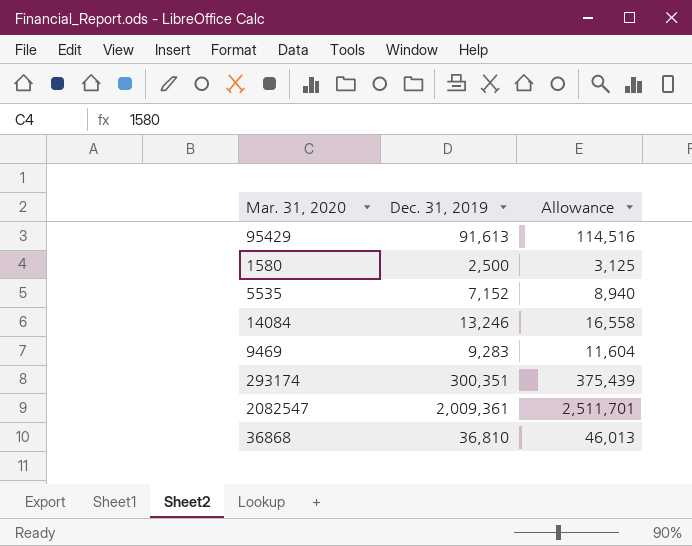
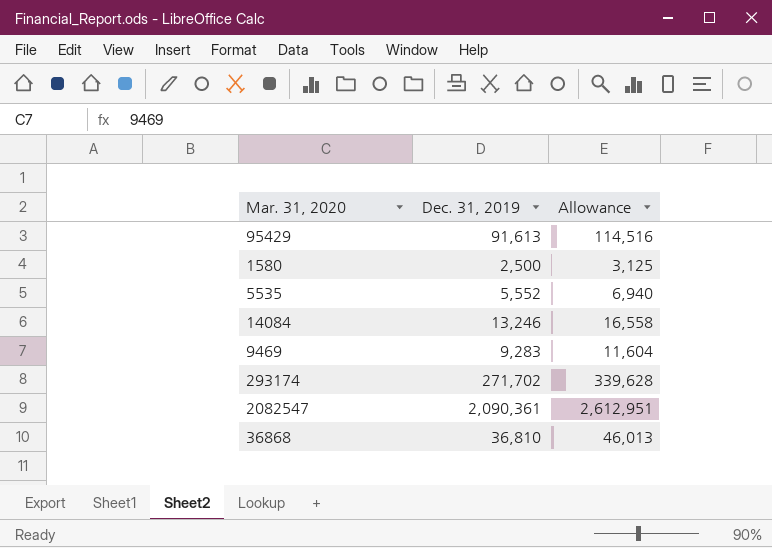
5535 | Dec. 31, 2019: 7,152 -> 5,552
5535 | Allowance: 8,940 -> 6,940
293174 | Dec. 31, 2019: 300,351 -> 271,702
293174 | Allowance: 375,439 -> 339,628
2082547 | Dec. 31, 2019: 2,009,361 -> 2,090,361
2082547 | Allowance: 2,511,701 -> 2,612,951

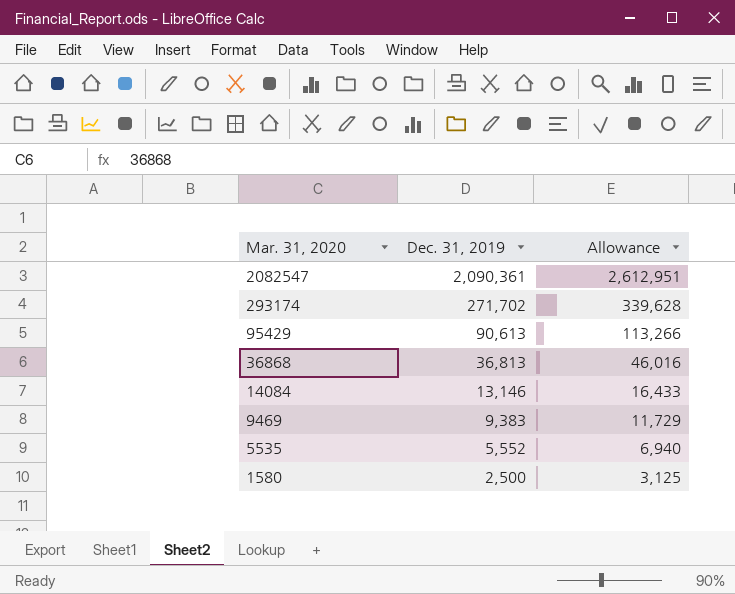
row order: none -> Mar. 31, 2020 descending
95429 | Dec. 31, 2019: 91,613 -> 90,613
95429 | Allowance: 114,516 -> 113,266
36868 | Dec. 31, 2019: 36,810 -> 36,813
36868 | Allowance: 46,013 -> 46,016
14084 | Dec. 31, 2019: 13,246 -> 13,146
14084 | Allowance: 16,558 -> 16,433
9469 | Dec. 31, 2019: 9,283 -> 9,383
9469 | Allowance: 11,604 -> 11,729

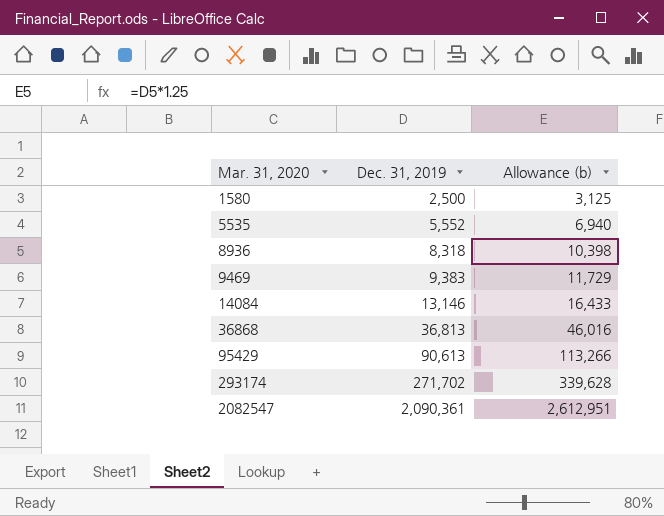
row order: Mar. 31, 2020 descending -> Mar. 31, 2020 ascending
column name: Allowance -> Allowance (b)
row 8936: none -> 8,318 | 10,398

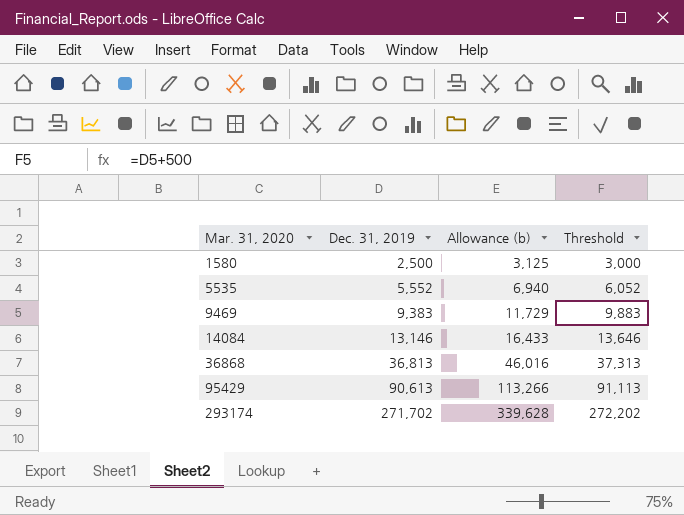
column Threshold | formula: none -> [Dec. 31, 2019] + 500
row 8936: 8,318 | 10,398 -> none
row 2082547: 2,090,361 | 2,612,951 -> none

